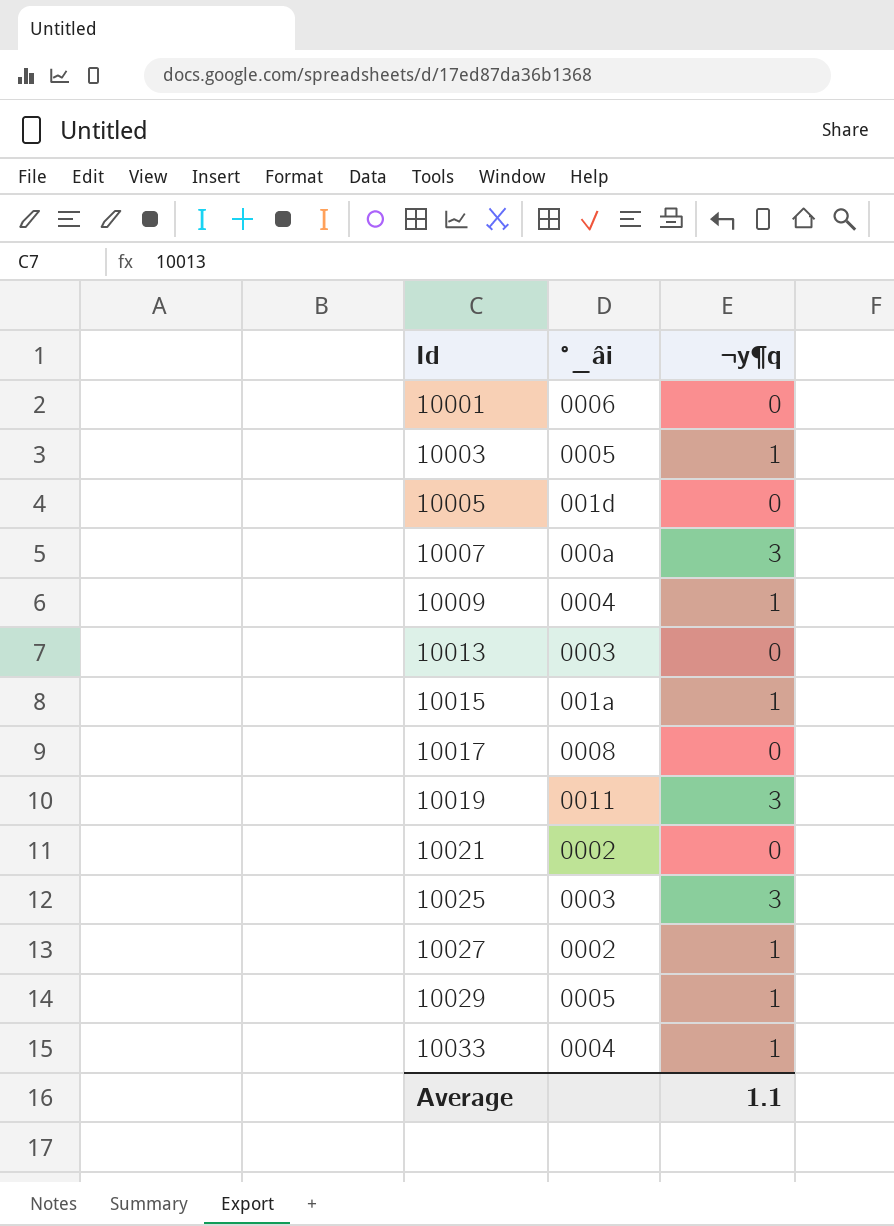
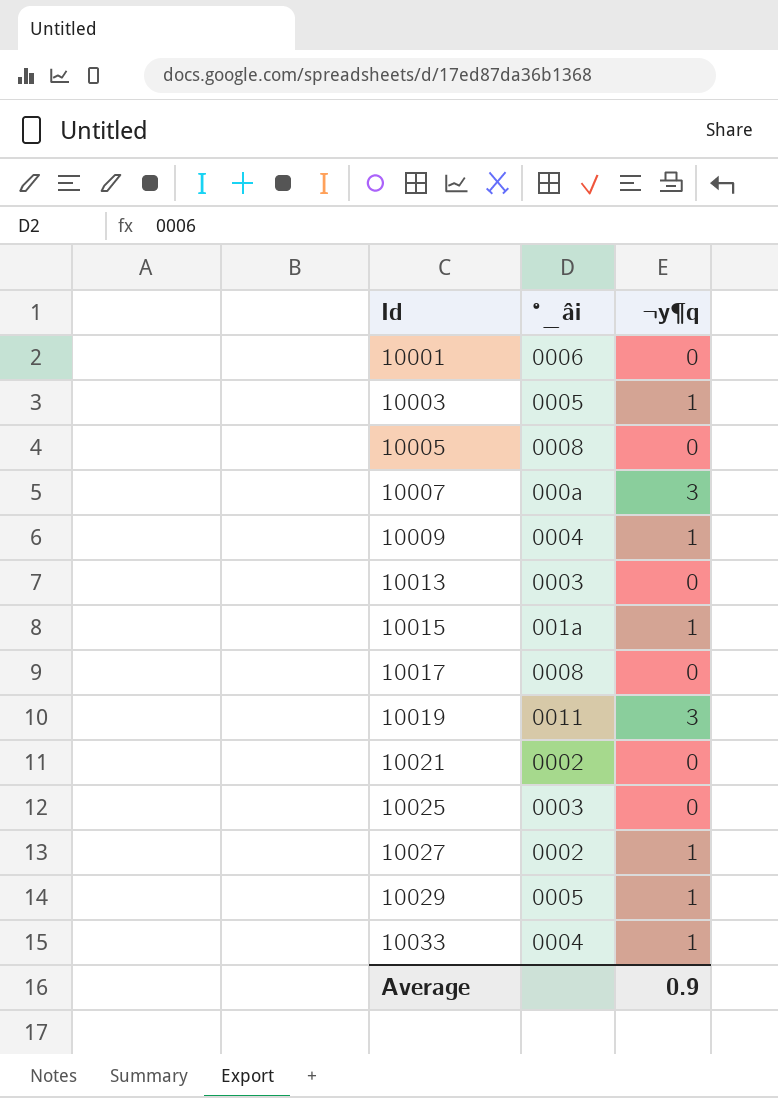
10005 | °_âi: 001d -> 0008
10025 | ¬y¶q: 3 -> 0
Average | ¬y¶q: 1.1 -> 0.9

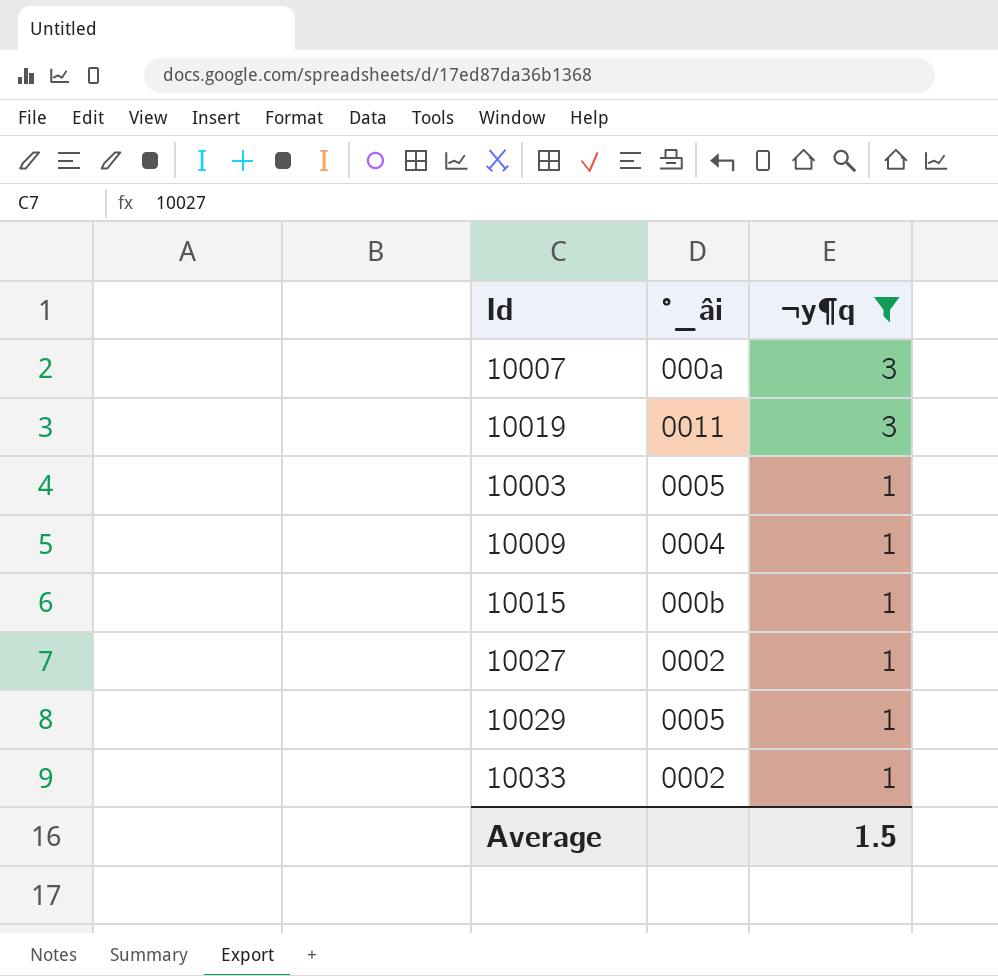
filter: none -> ¬y¶q != 0
row order: Id ascending -> ¬y¶q descending
10015 | °_âi: 001a -> 000b
10033 | °_âi: 0004 -> 0002
Average | ¬y¶q: 0.9 -> 1.5

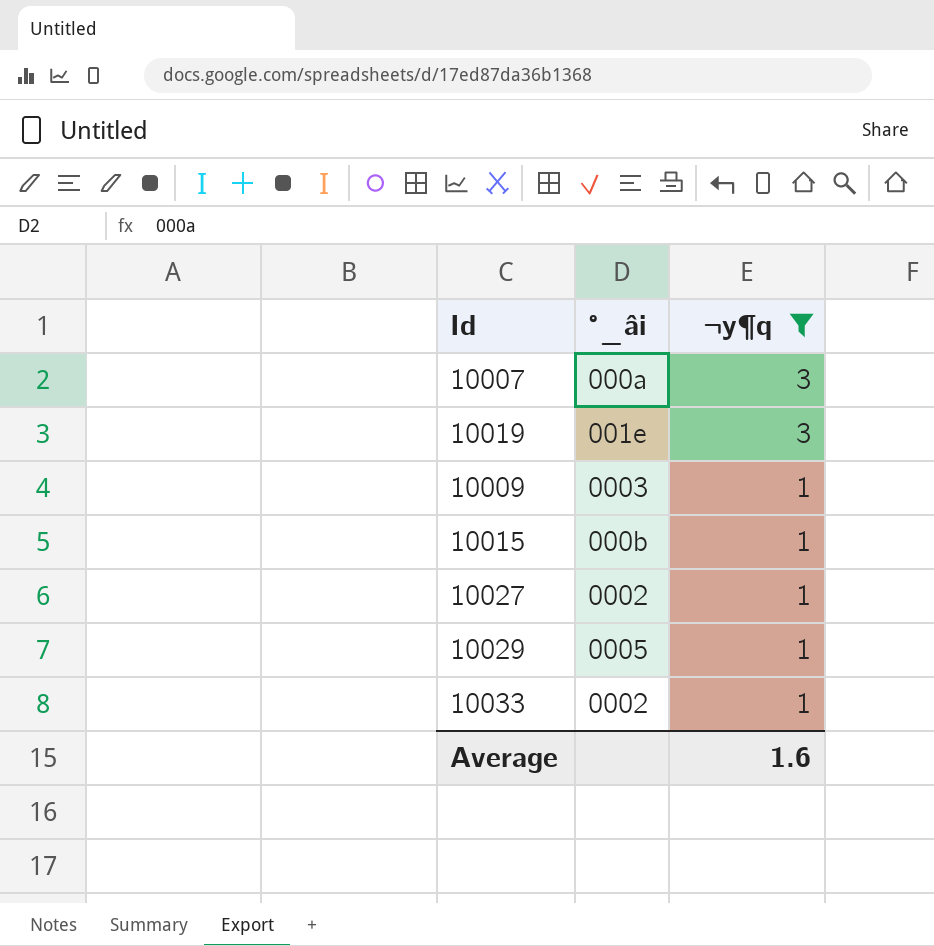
row 10003: 0005 | 1 -> none
10019 | °_âi: 0011 -> 001e
10009 | °_âi: 0004 -> 0003
Average | ¬y¶q: 1.5 -> 1.6

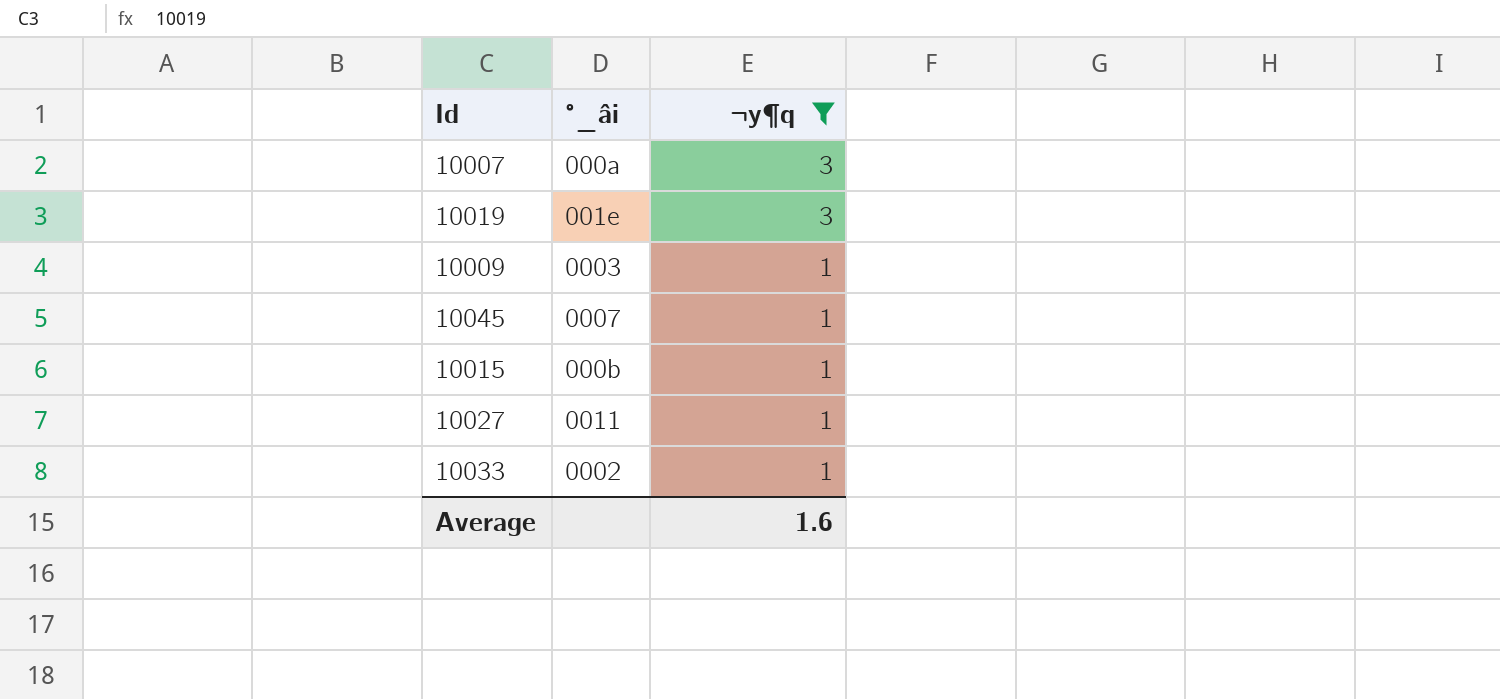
row 10029: 0005 | 1 -> none
row 10045: none -> 0007 | 1
10027 | °_âi: 0002 -> 0011

